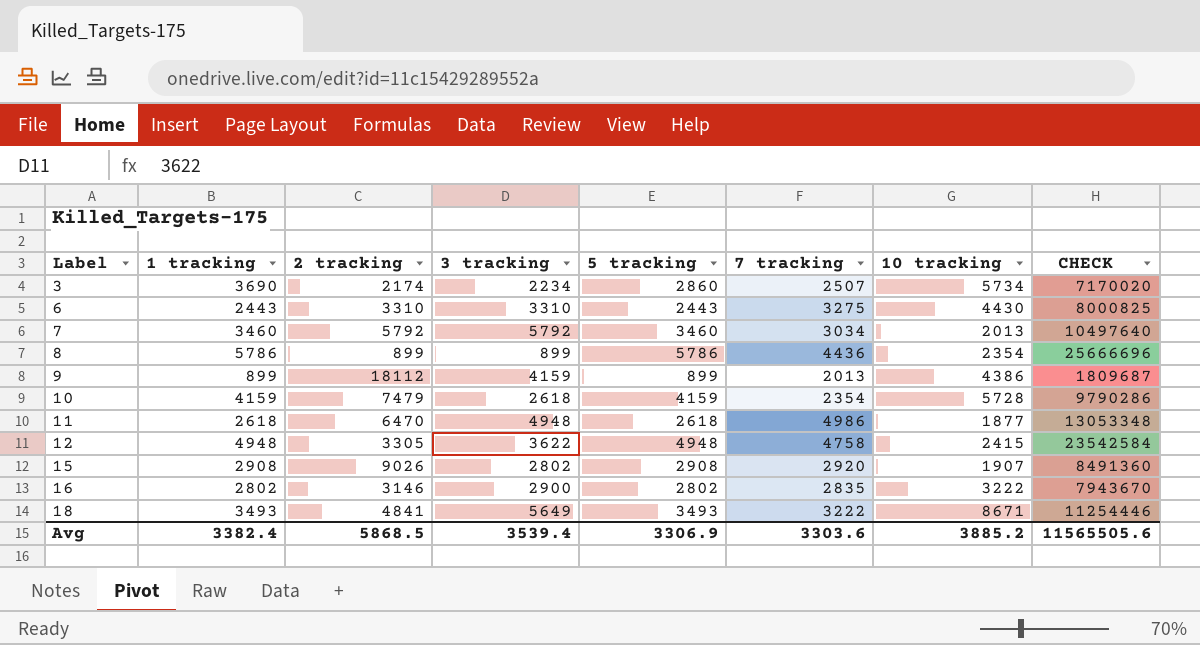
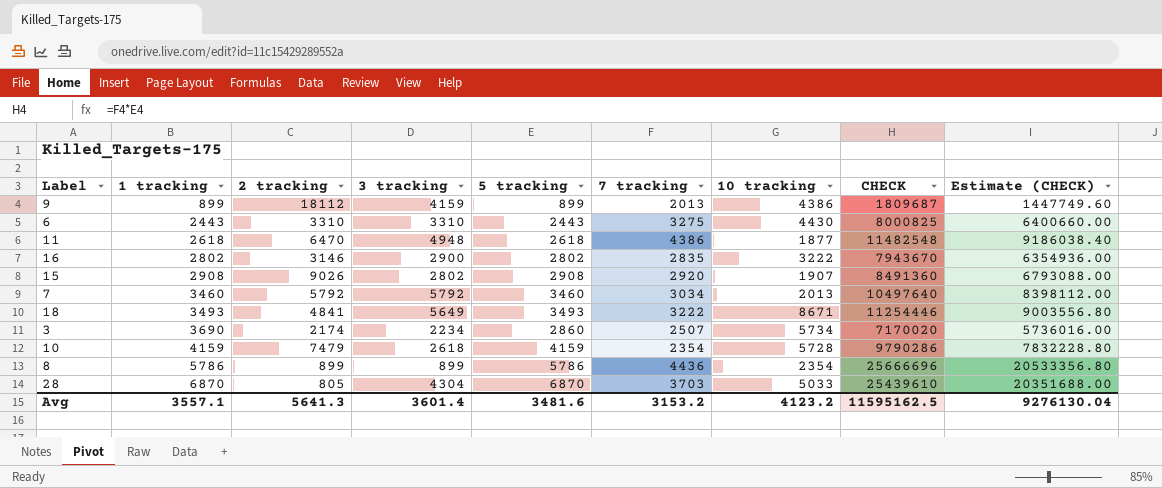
row order: Label ascending -> 1 tracking ascending
column Estimate (CHECK) | formula: none -> [CHECK] * 0.8
row 12: 4948 | 3305 | 3622 | 4948 | 4758 | 2415 | 23542584 -> none
11 | 7 tracking: 4986 -> 4386
11 | CHECK: 13053348 -> 11482548
row 28: none -> 6870 | 805 | 4304 | 6870 | 3703 | 5033 | 25439610 | 20351688.00
Avg | 1 tracking: 3382.4 -> 3557.1
Avg | 2 tracking: 5868.5 -> 5641.3
Avg | 3 tracking: 3539.4 -> 3601.4
Avg | 5 tracking: 3306.9 -> 3481.6
Avg | 7 tracking: 3303.6 -> 3153.2
Avg | 10 tracking: 3885.2 -> 4123.2
Avg | CHECK: 11565505.6 -> 11595162.5

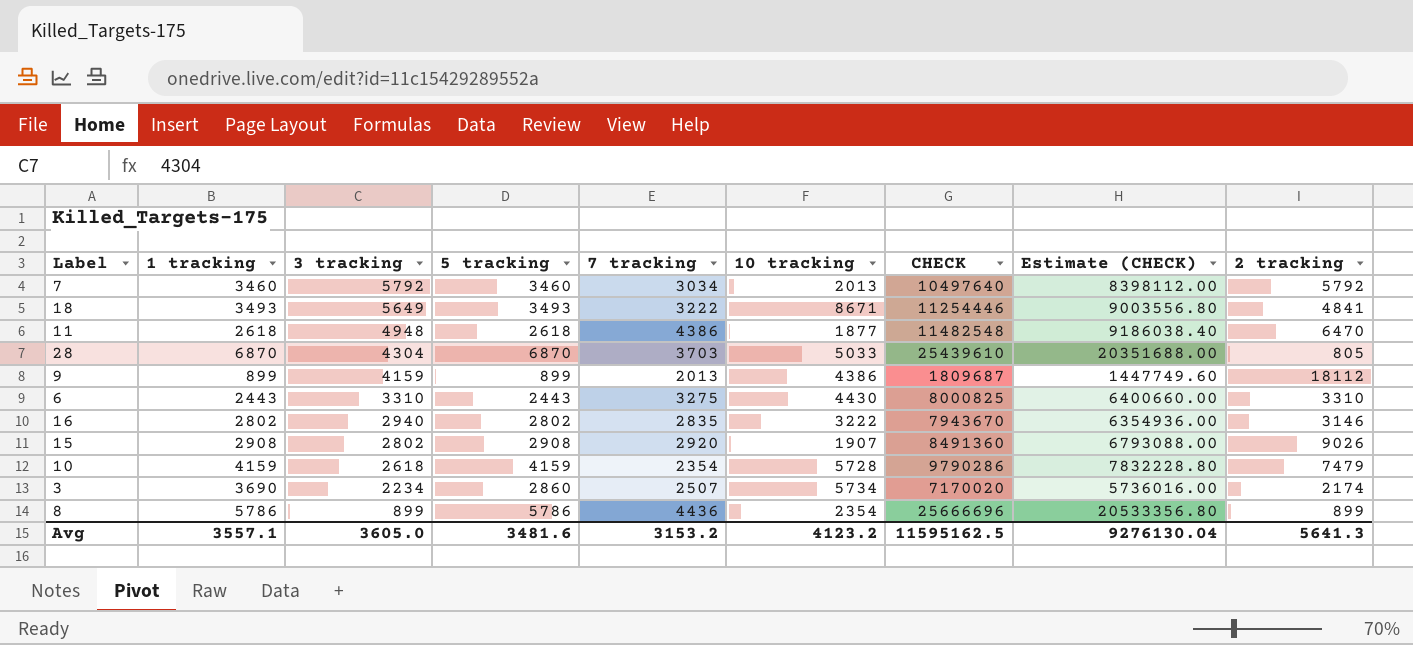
row order: 1 tracking ascending -> 3 tracking descending
column 2 tracking | position: 3 -> 9
16 | 3 tracking: 2900 -> 2940
Avg | 3 tracking: 3601.4 -> 3605.0

